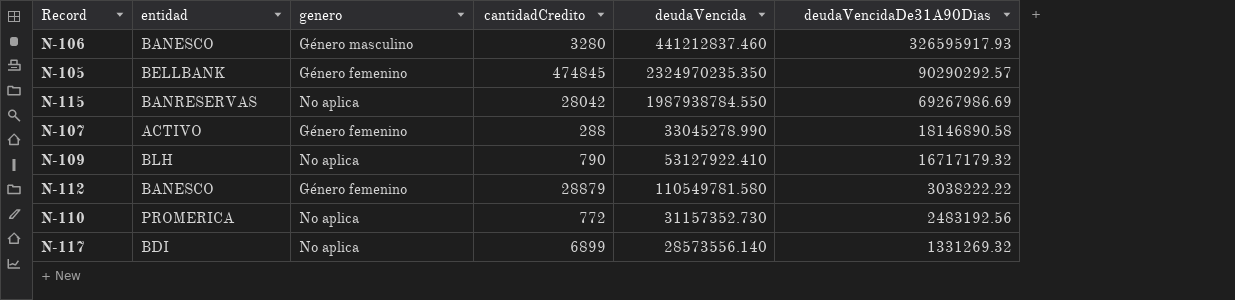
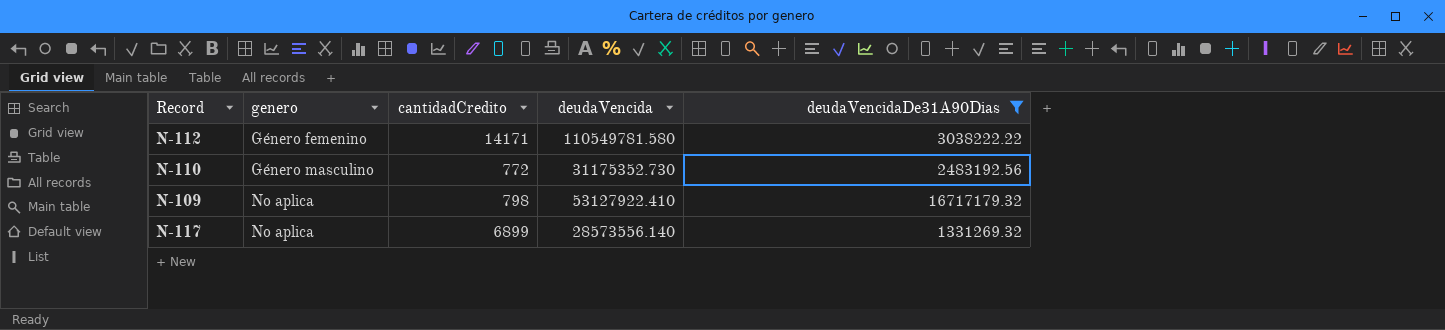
filter: none -> deudaVencidaDe31A90Dias <= 16717179.32
row order: deudaVencidaDe31A90Dias descending -> genero ascending
column entidad | position: 2 -> none
N-112 | cantidadCredito: 28879 -> 14171
N-110 | genero: No aplica -> Género masculino
N-110 | deudaVencida: 31157352.730 -> 31175352.730
N-109 | cantidadCredito: 790 -> 798

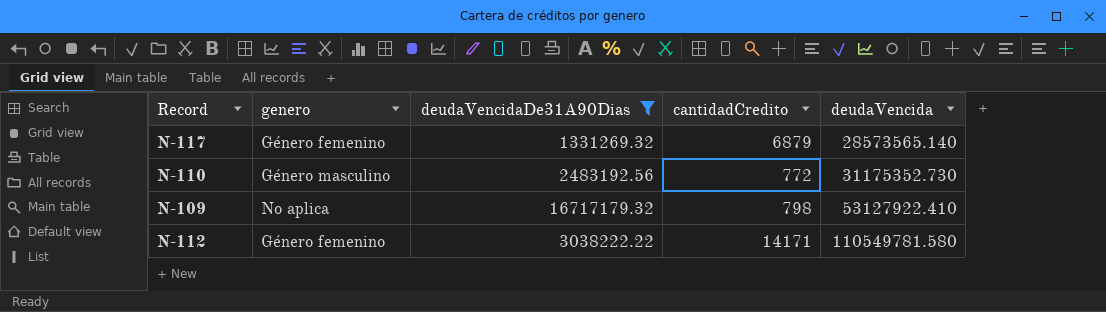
row order: genero ascending -> deudaVencida ascending
column deudaVencidaDe31A90Dias | position: 5 -> 3
N-117 | genero: No aplica -> Género femenino
N-117 | cantidadCredito: 6899 -> 6879
N-117 | deudaVencida: 28573556.140 -> 28573565.140

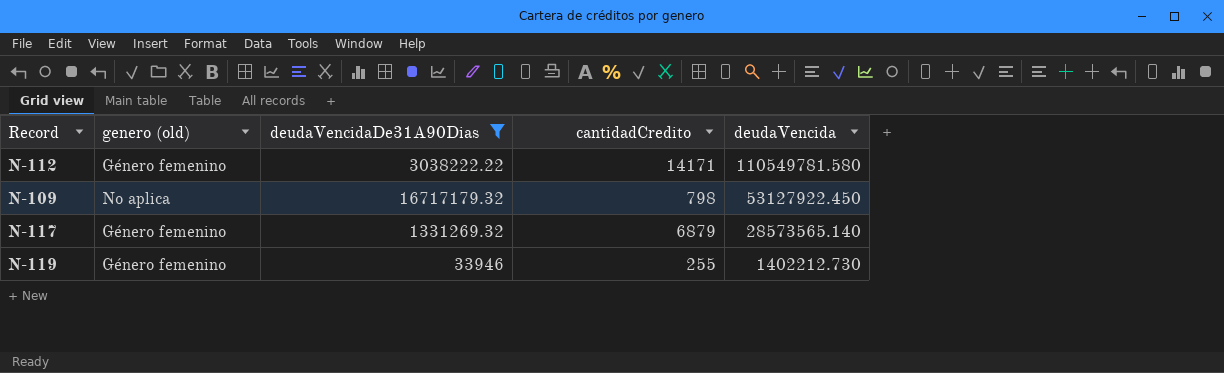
row order: deudaVencida ascending -> deudaVencida descending
column name: genero -> genero (old)
row N-110: Género masculino | 2483192.56 | 772 | 31175352.730 -> none
N-109 | deudaVencida: 53127922.410 -> 53127922.450
row N-119: none -> Género femenino | 33946 | 255 | 1402212.730

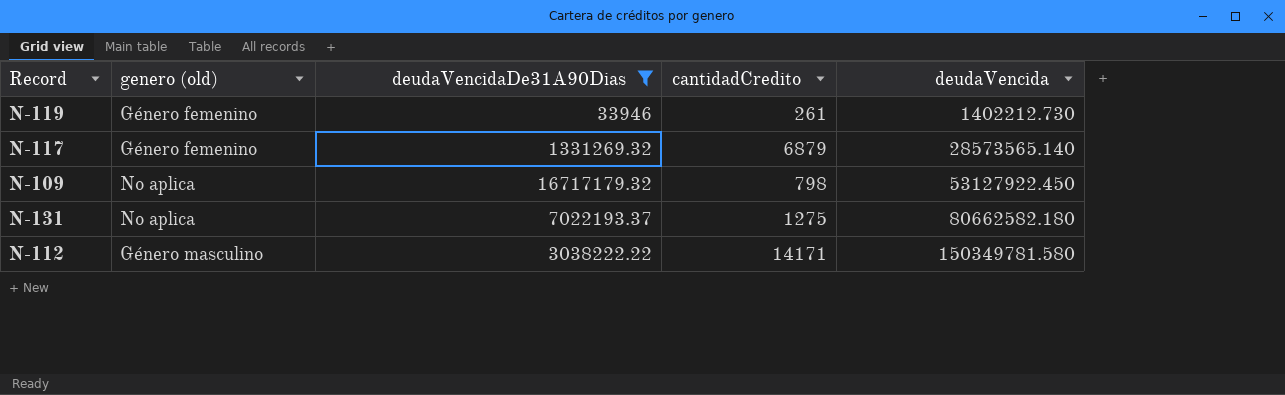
row order: deudaVencida descending -> deudaVencida ascending
N-119 | cantidadCredito: 255 -> 261
row N-131: none -> No aplica | 7022193.37 | 1275 | 80662582.180
N-112 | genero (old): Género femenino -> Género masculino
N-112 | deudaVencida: 110549781.580 -> 150349781.580

